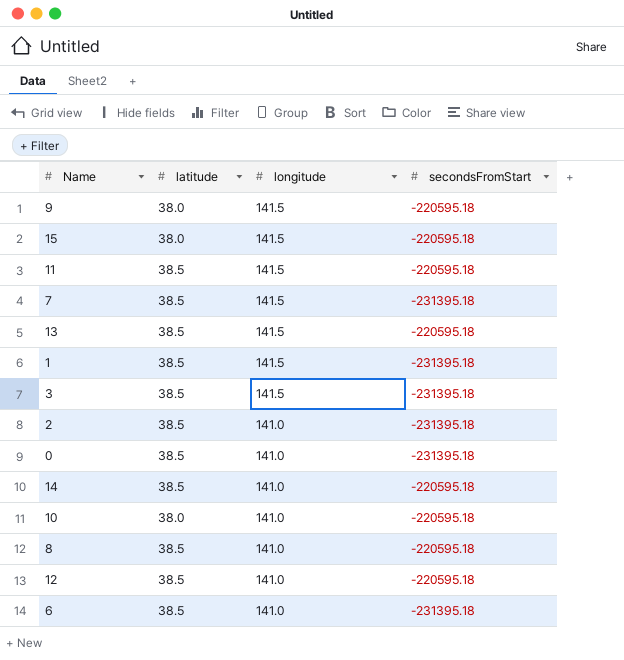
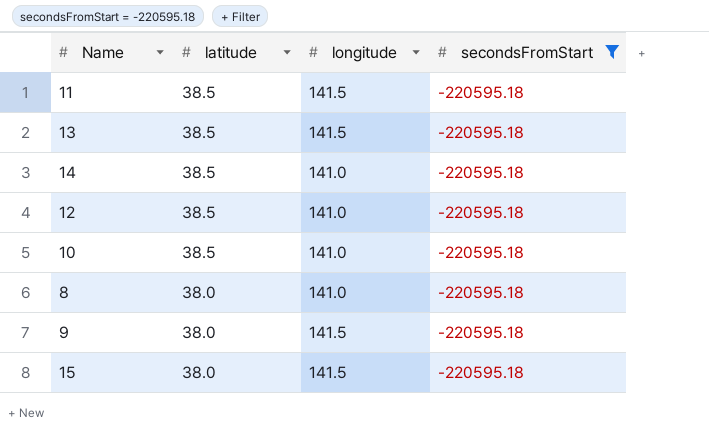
filter: none -> secondsFromStart = -220595.18
row order: longitude descending -> latitude descending
10 | latitude: 38.0 -> 38.5
8 | latitude: 38.5 -> 38.0

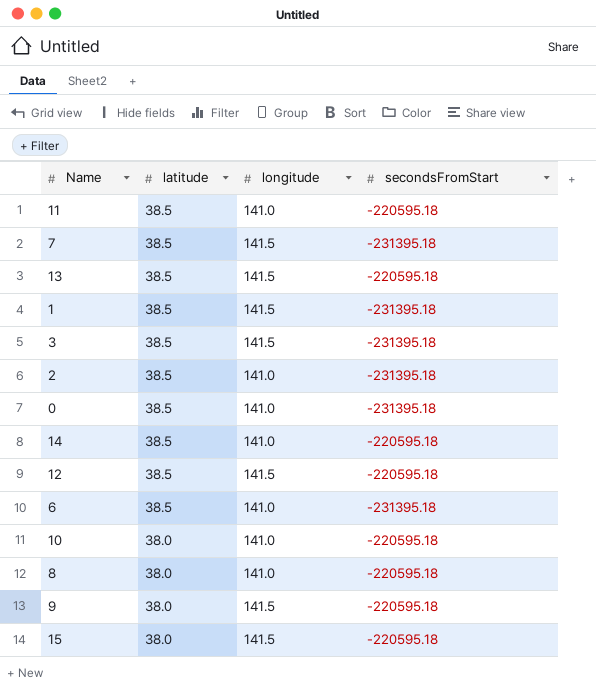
filter: secondsFromStart = -220595.18 -> none
11 | longitude: 141.5 -> 141.0
12 | longitude: 141.0 -> 141.5
10 | latitude: 38.5 -> 38.0

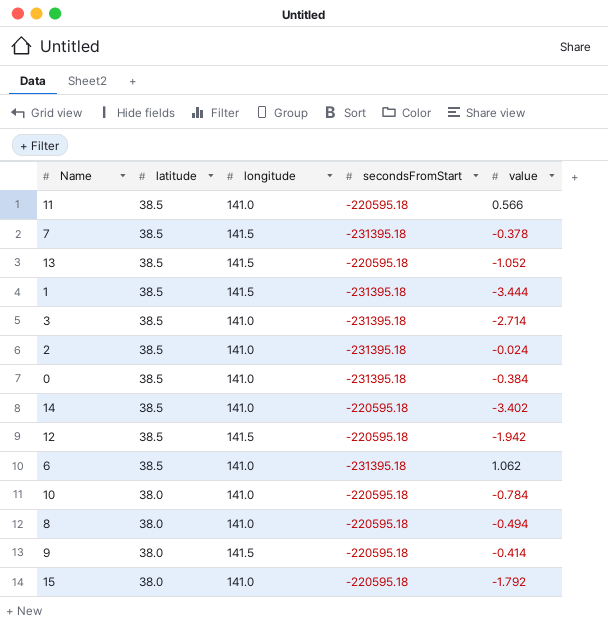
column value | position: none -> 5
3 | longitude: 141.5 -> 141.0
15 | longitude: 141.5 -> 141.0

